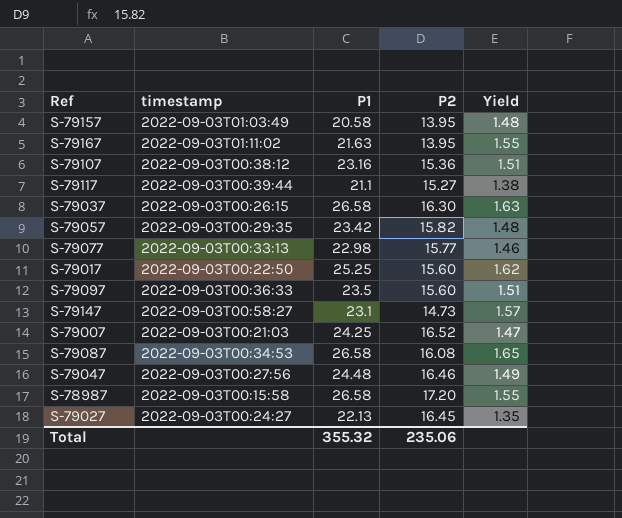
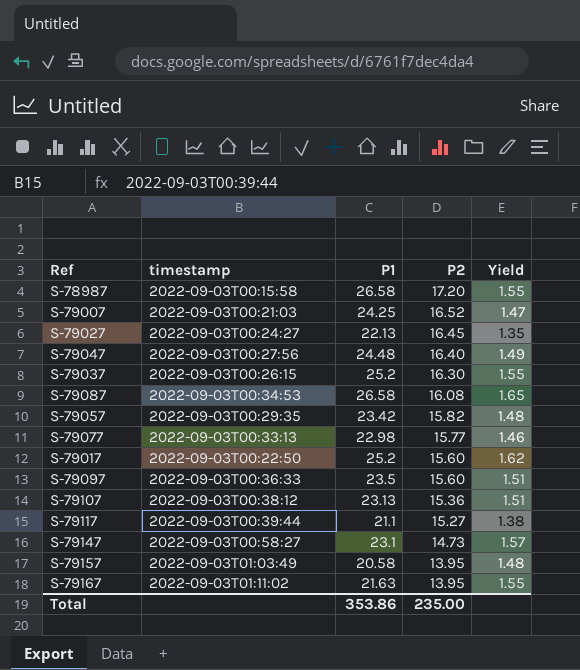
row order: none -> P2 descending
S-79047 | P2: 16.46 -> 16.40
S-79037 | P1: 26.58 -> 25.2
S-79037 | Yield: 1.63 -> 1.55
S-79017 | P1: 25.25 -> 25.2
S-79107 | P1: 23.16 -> 23.13
Total | P1: 355.32 -> 353.86
Total | P2: 235.06 -> 235.00

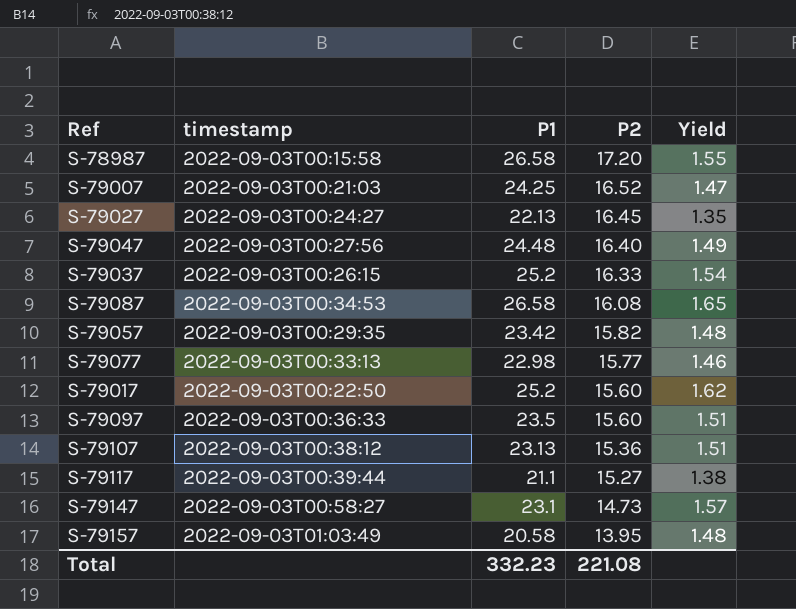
row S-79167: 2022-09-03T01:11:02 | 21.63 | 13.95 | 1.55 -> none
S-79037 | P2: 16.30 -> 16.33
S-79037 | Yield: 1.55 -> 1.54
Total | P1: 353.86 -> 332.23
Total | P2: 235.00 -> 221.08

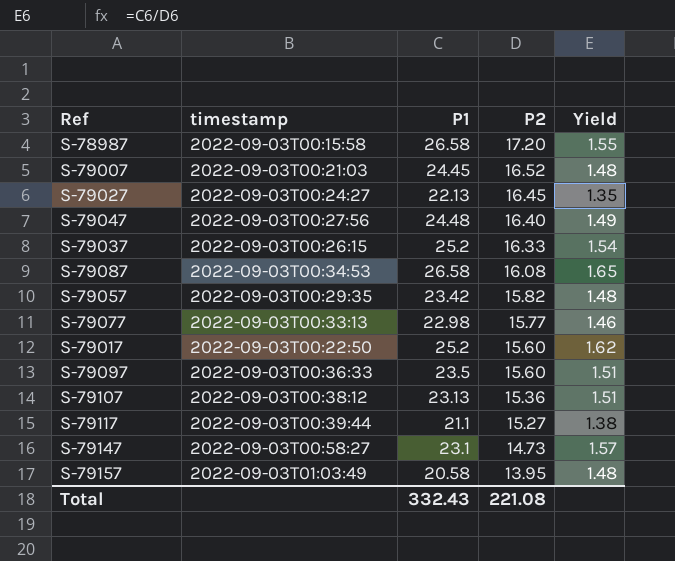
S-79007 | P1: 24.25 -> 24.45
S-79007 | Yield: 1.47 -> 1.48
Total | P1: 332.23 -> 332.43

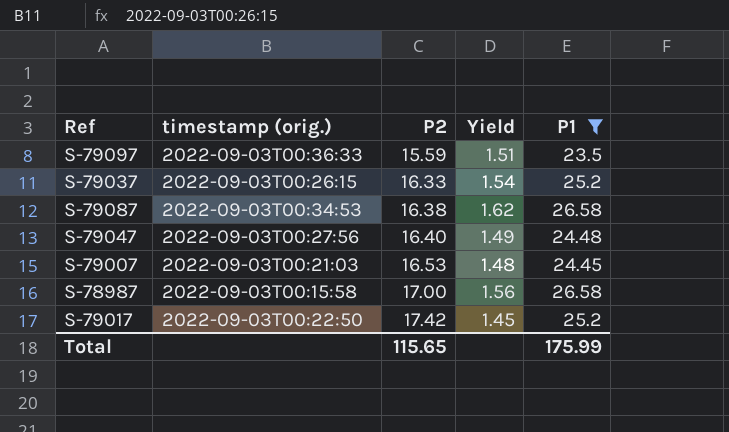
filter: none -> P1 >= 23.5
row order: P2 descending -> P2 ascending
column name: timestamp -> timestamp (orig.)
column P1 | position: 3 -> 5
S-79097 | P2: 15.60 -> 15.59
S-79087 | P2: 16.08 -> 16.38
S-79087 | Yield: 1.65 -> 1.62
S-79007 | P2: 16.52 -> 16.53
S-78987 | P2: 17.20 -> 17.00
S-78987 | Yield: 1.55 -> 1.56
S-79017 | P2: 15.60 -> 17.42
S-79017 | Yield: 1.62 -> 1.45
Total | P2: 221.08 -> 115.65
Total | P1: 332.43 -> 175.99

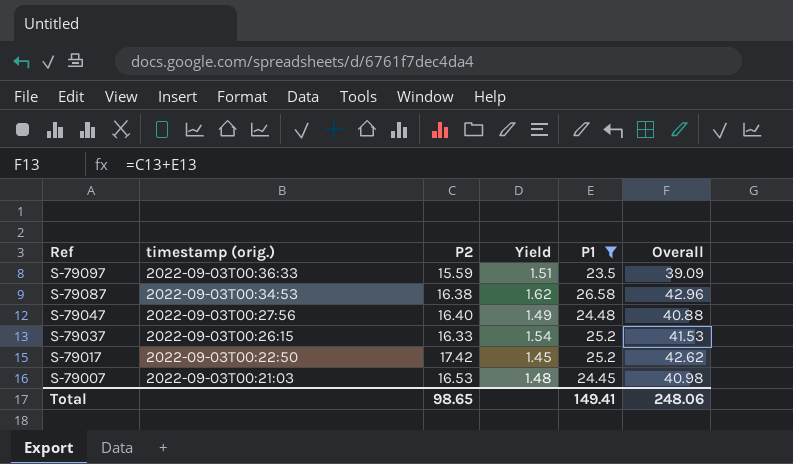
row order: P2 ascending -> Ref descending
column Overall | formula: none -> [P2] + [P1]
row S-78987: 2022-09-03T00:15:58 | 17.00 | 1.56 | 26.58 -> none
Total | P2: 115.65 -> 98.65
Total | P1: 175.99 -> 149.41

